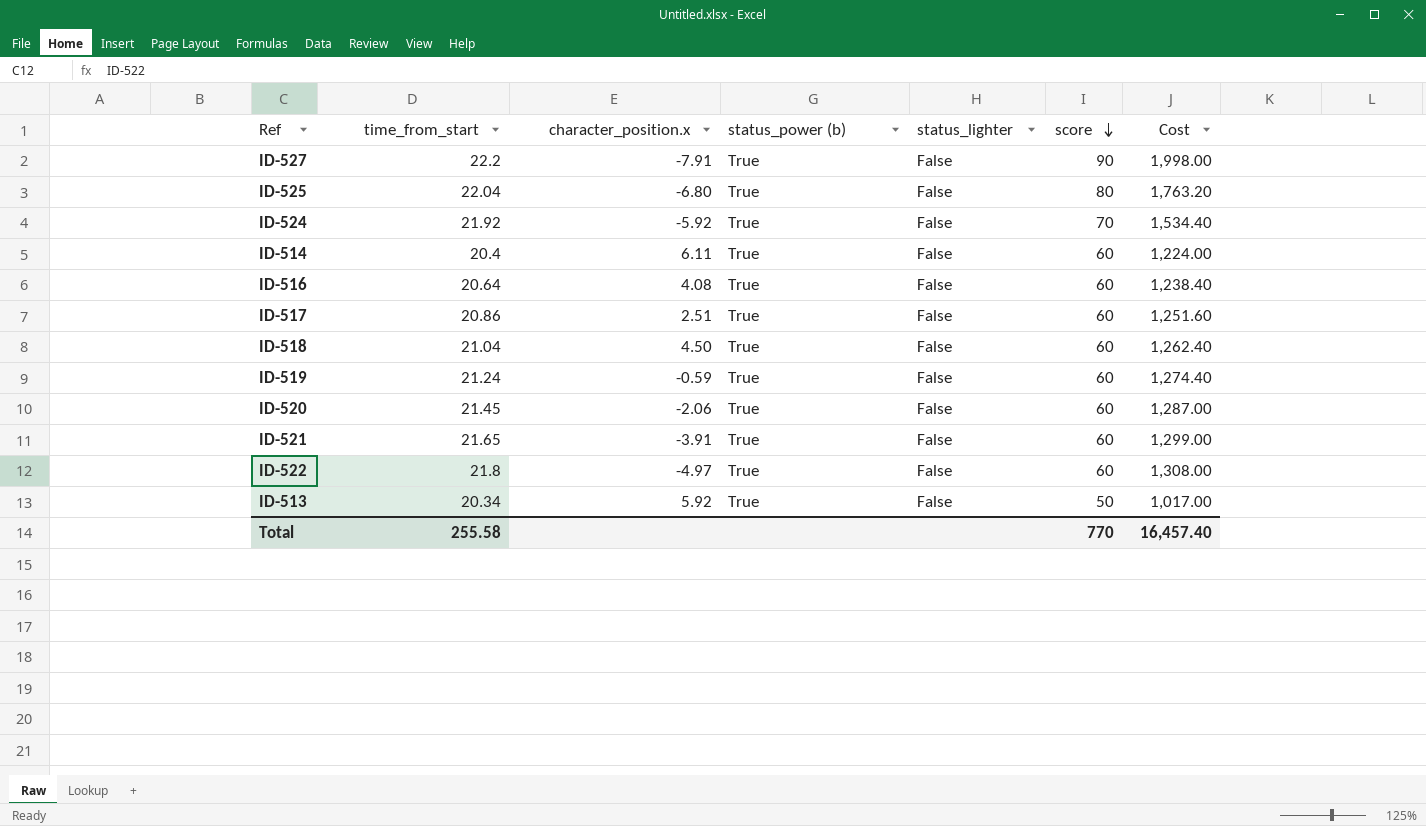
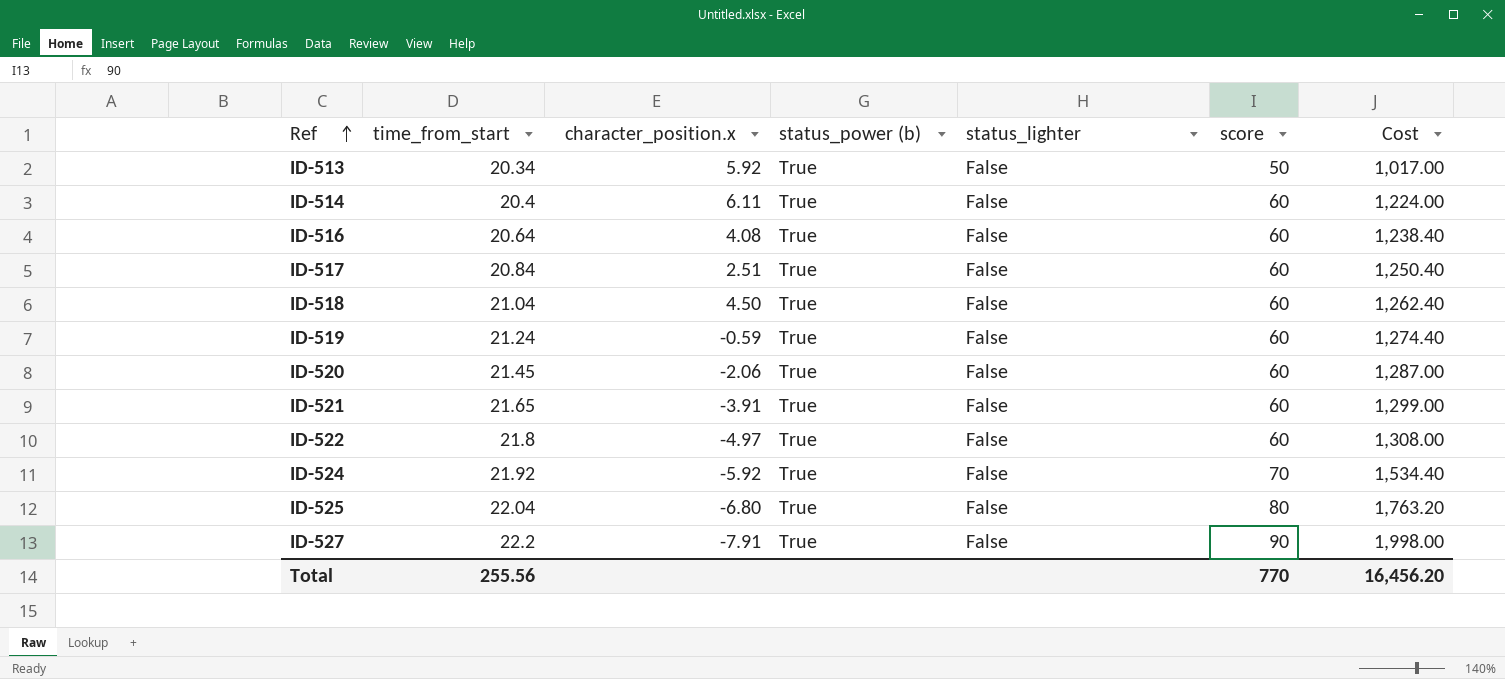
row order: score descending -> Ref ascending
ID-517 | time_from_start: 20.86 -> 20.84
ID-517 | Cost: 1,251.60 -> 1,250.40
Total | time_from_start: 255.58 -> 255.56
Total | Cost: 16,457.40 -> 16,456.20

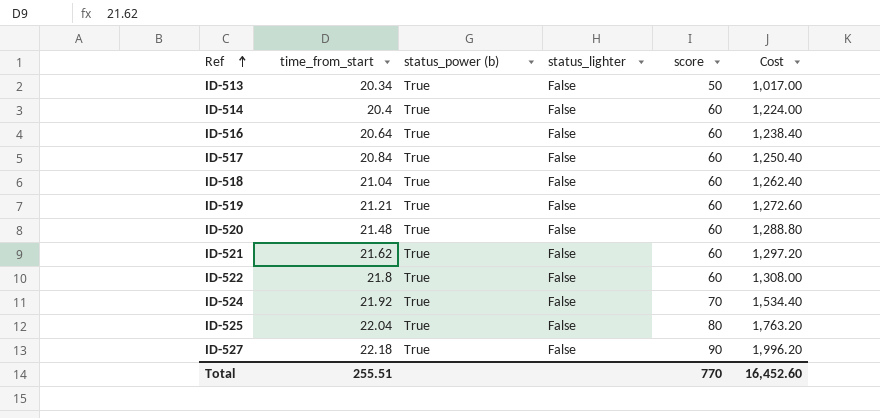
column character_position.x | position: 3 -> none
ID-519 | time_from_start: 21.24 -> 21.21
ID-519 | Cost: 1,274.40 -> 1,272.60
ID-520 | time_from_start: 21.45 -> 21.48
ID-520 | Cost: 1,287.00 -> 1,288.80
ID-521 | time_from_start: 21.65 -> 21.62
ID-521 | Cost: 1,299.00 -> 1,297.20
ID-527 | time_from_start: 22.2 -> 22.18
ID-527 | Cost: 1,998.00 -> 1,996.20
Total | time_from_start: 255.56 -> 255.51
Total | Cost: 16,456.20 -> 16,452.60

